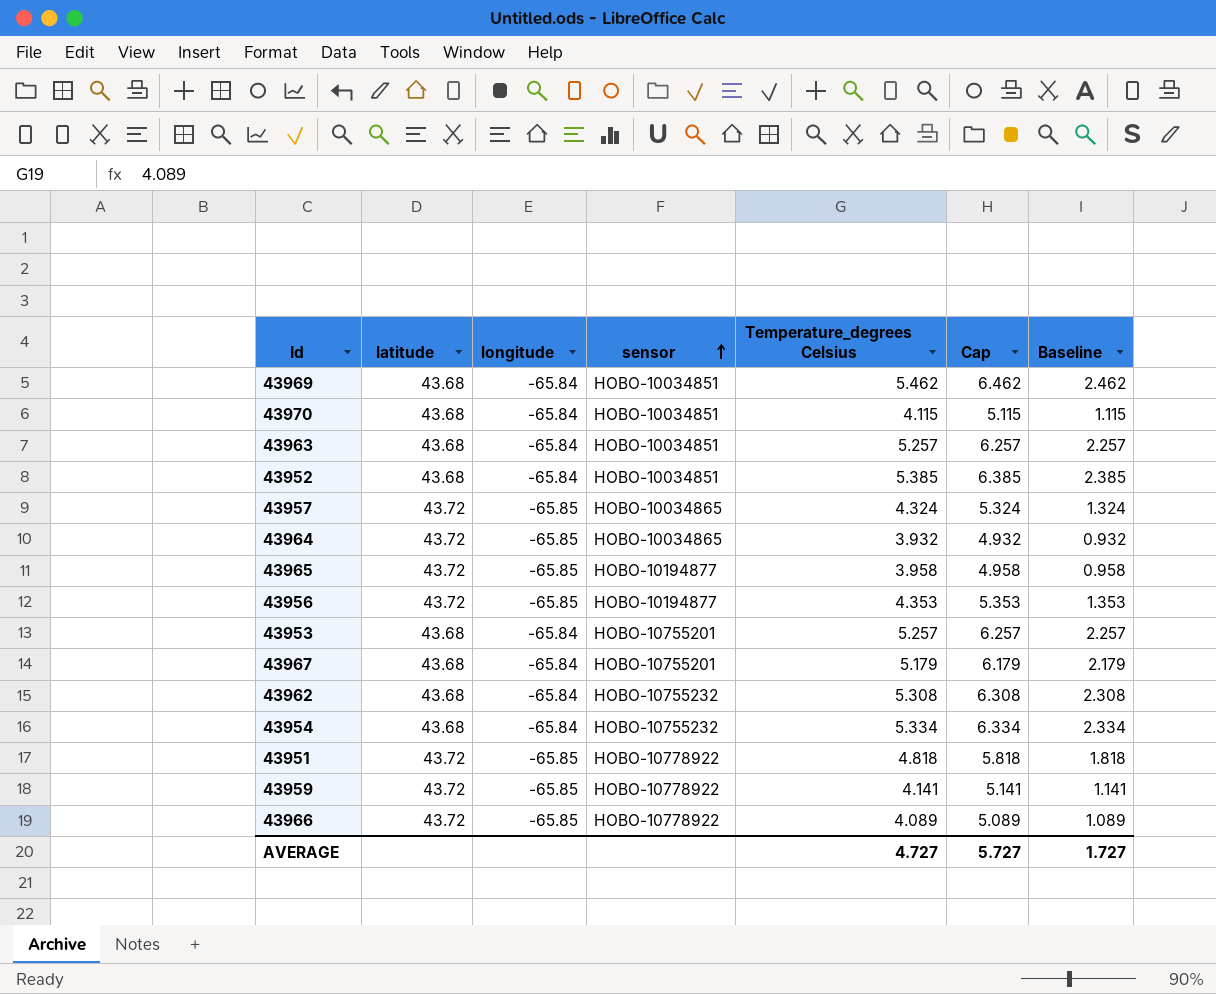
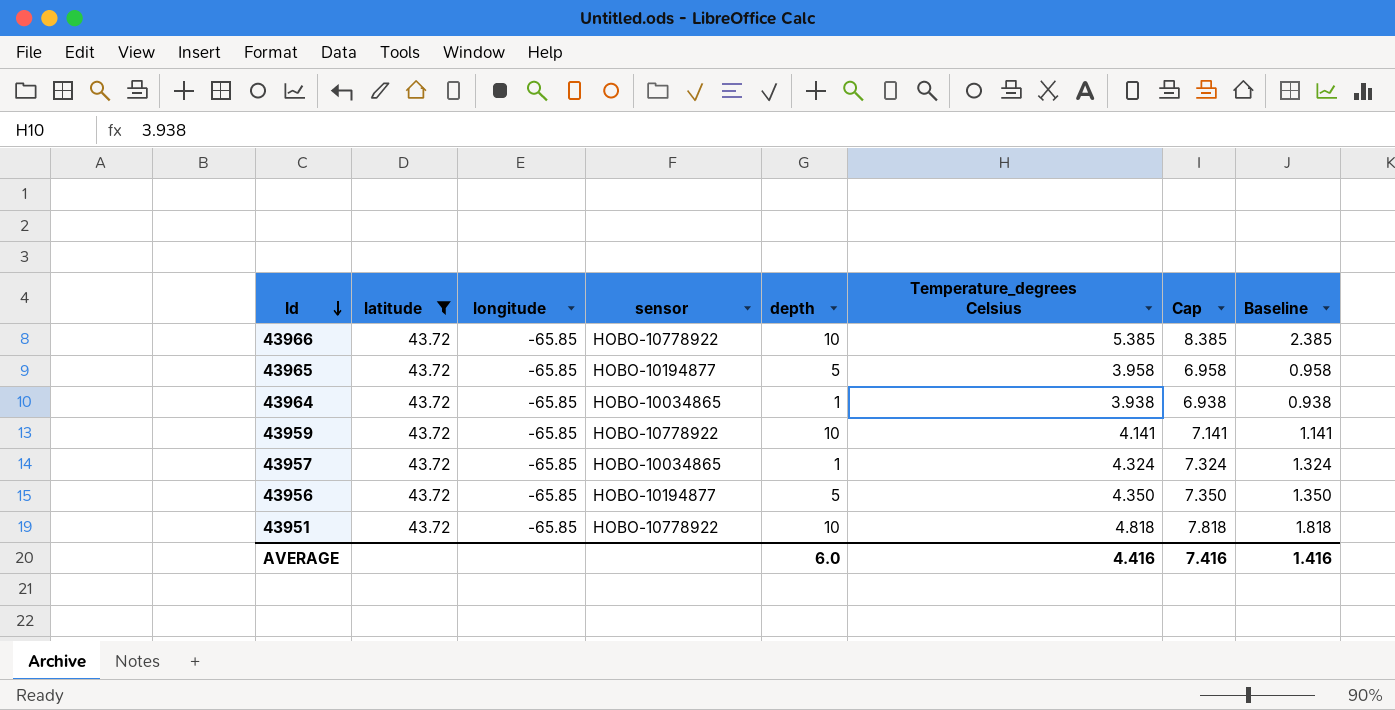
filter: none -> latitude = 43.72
row order: sensor ascending -> Id descending
column depth | position: none -> 5
column Cap | formula: [Temperature_degrees Celsius] + 1 -> [Temperature_degrees Celsius] + 3
43966 | Temperature_degrees Celsius: 4.089 -> 5.385
43966 | Baseline: 1.089 -> 2.385
43964 | Temperature_degrees Celsius: 3.932 -> 3.938
43964 | Baseline: 0.932 -> 0.938
43956 | Temperature_degrees Celsius: 4.353 -> 4.350
43956 | Baseline: 1.353 -> 1.350
AVERAGE | Temperature_degrees Celsius: 4.727 -> 4.416
AVERAGE | Cap: 5.727 -> 7.416
AVERAGE | Baseline: 1.727 -> 1.416

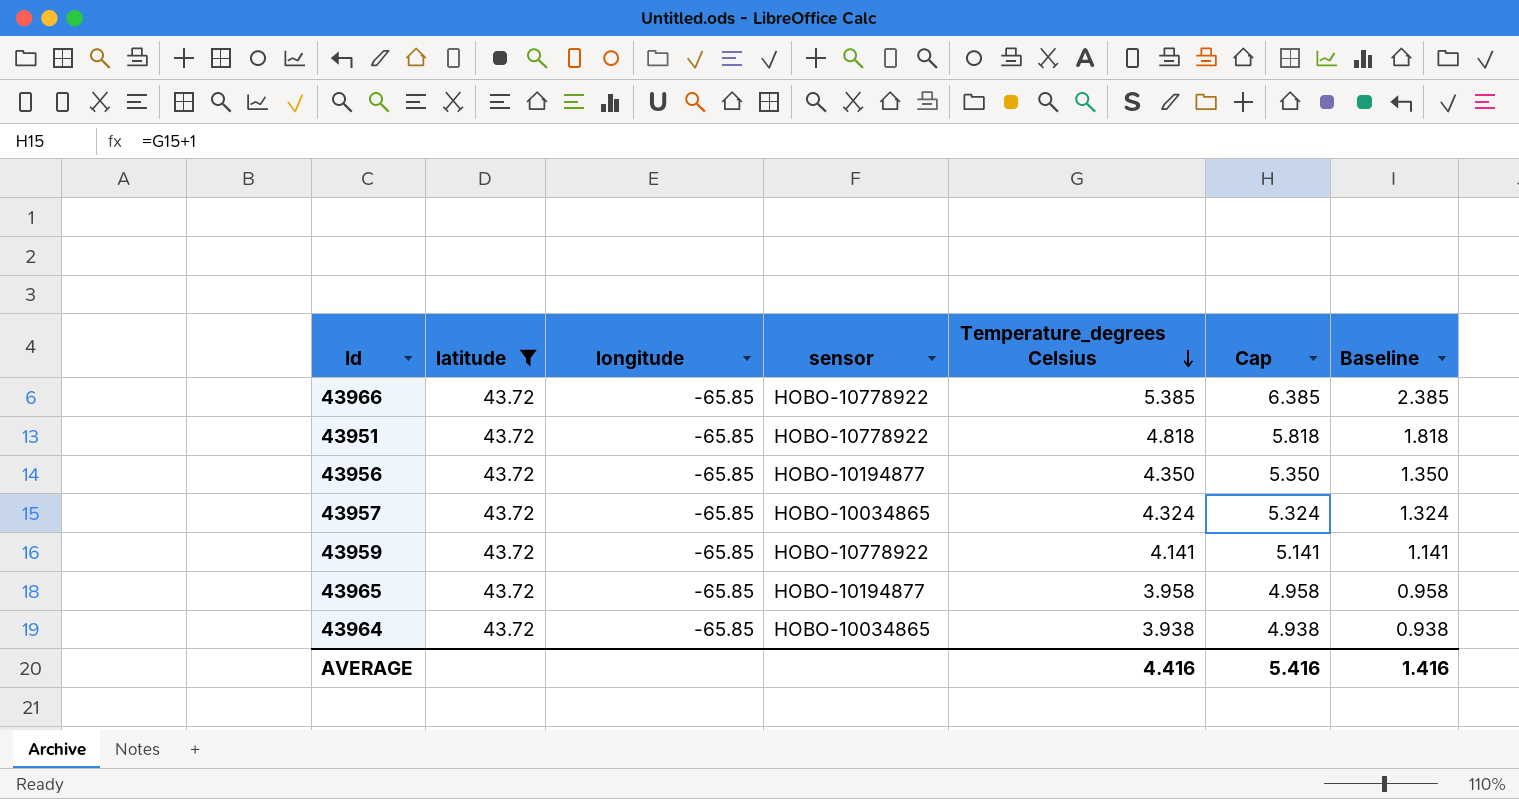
row order: Id descending -> Temperature_degrees Celsius descending
column depth | position: 5 -> none
column Cap | formula: [Temperature_degrees Celsius] + 3 -> [Temperature_degrees Celsius] + 1
AVERAGE | Cap: 7.416 -> 5.416

